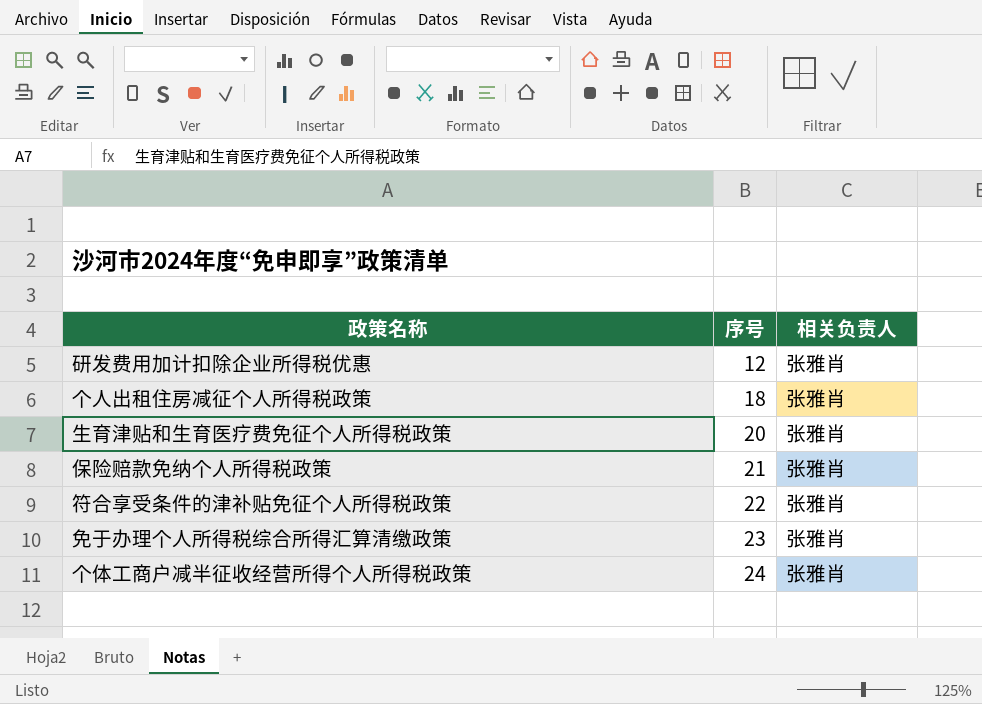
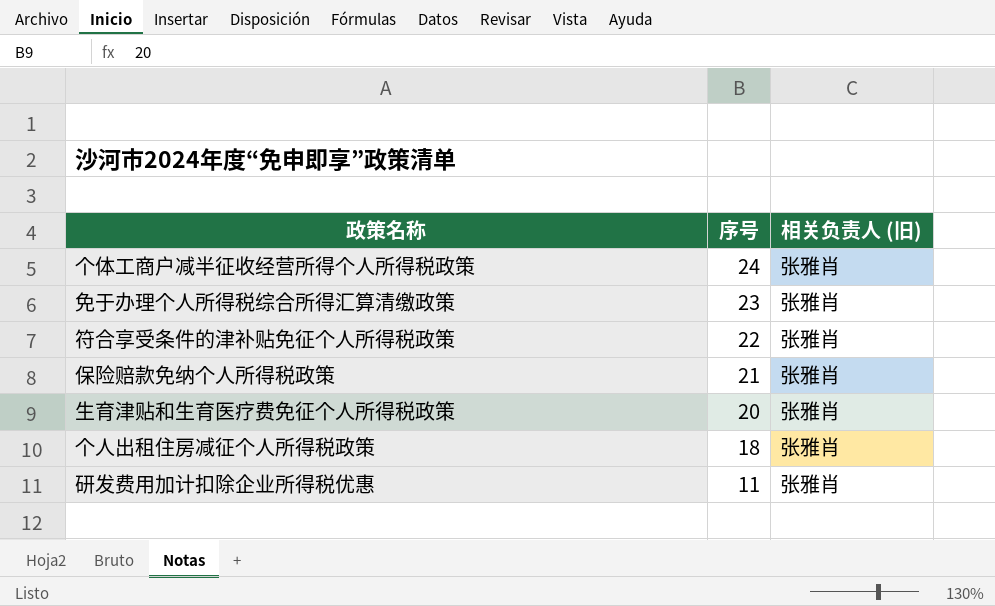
row order: 序号 ascending -> 序号 descending
column name: 相关负责人 -> 相关负责人 (旧)
研发费用加计扣除企业所得税优惠 | 序号: 12 -> 11

